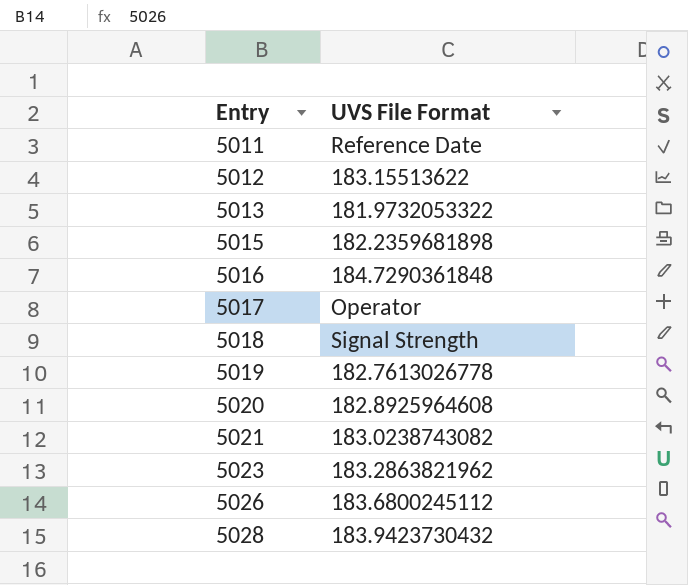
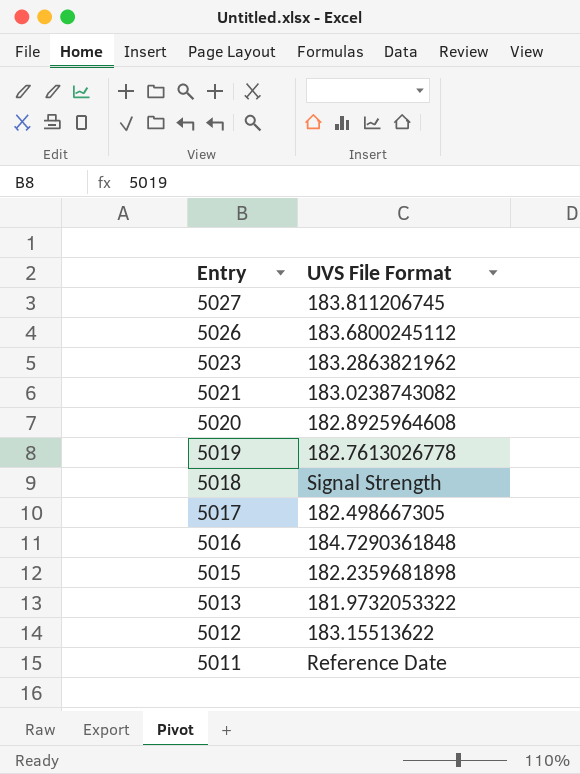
row order: Entry ascending -> Entry descending
row 5028: 183.9423730432 -> none
row 5027: none -> 183.811206745
5017 | UVS File Format: Operator -> 182.498667305

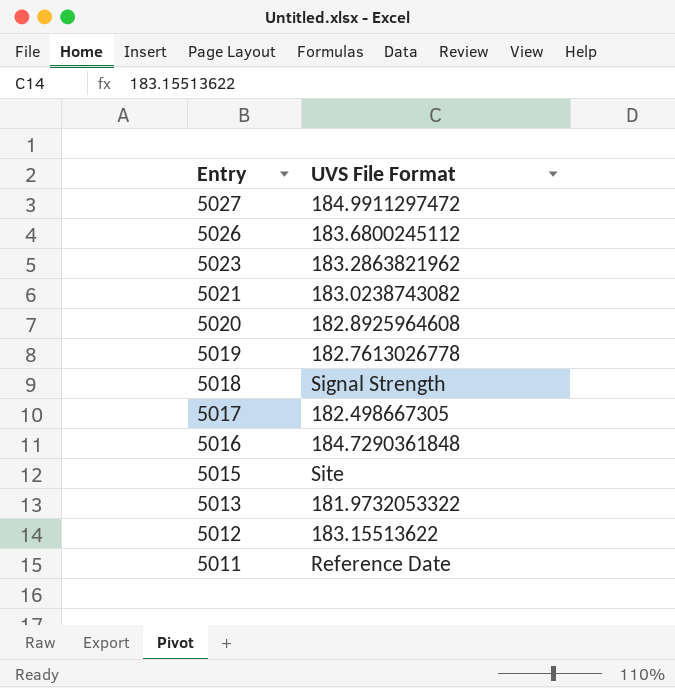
5027 | UVS File Format: 183.811206745 -> 184.9911297472
5015 | UVS File Format: 182.2359681898 -> Site

